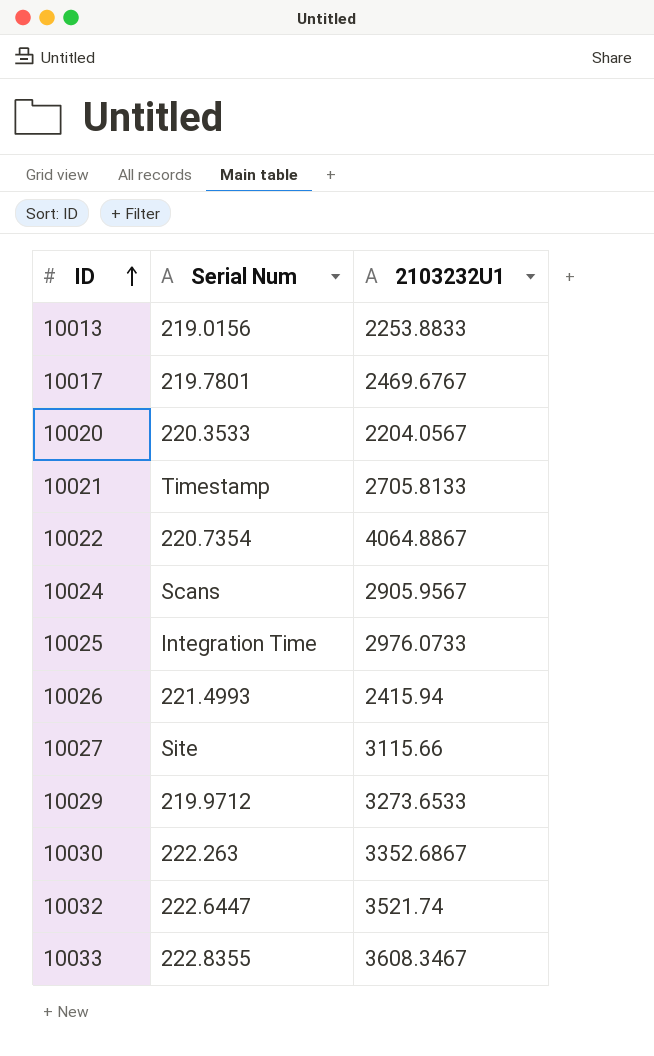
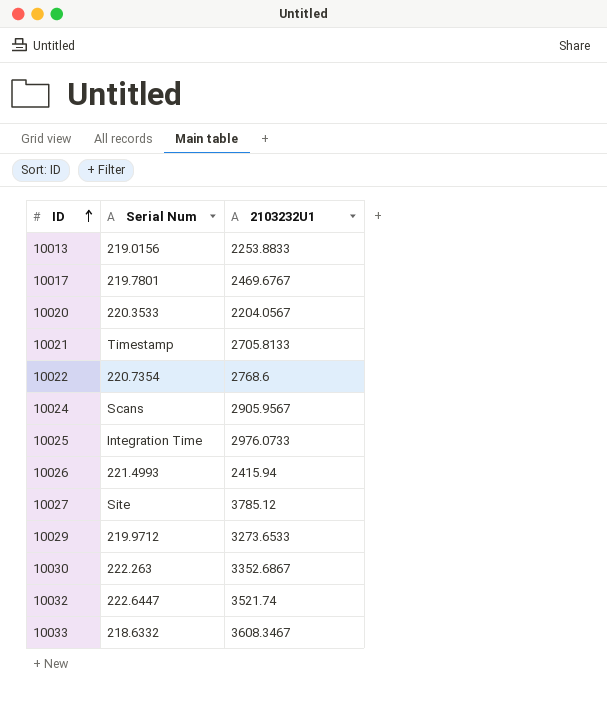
10022 | 2103232U1: 4064.8867 -> 2768.6
10027 | 2103232U1: 3115.66 -> 3785.12
10033 | Serial Num: 222.8355 -> 218.6332

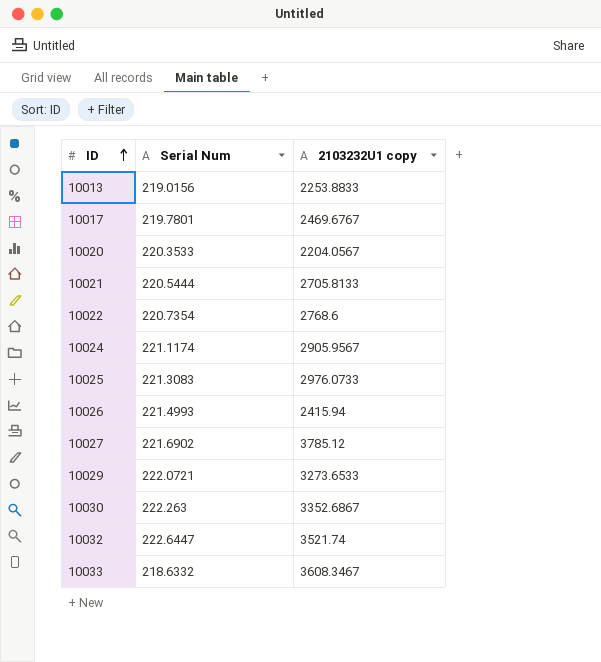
column name: 2103232U1 -> 2103232U1 copy
10021 | Serial Num: Timestamp -> 220.5444
10024 | Serial Num: Scans -> 221.1174
10025 | Serial Num: Integration Time -> 221.3083
10027 | Serial Num: Site -> 221.6902
10029 | Serial Num: 219.9712 -> 222.0721

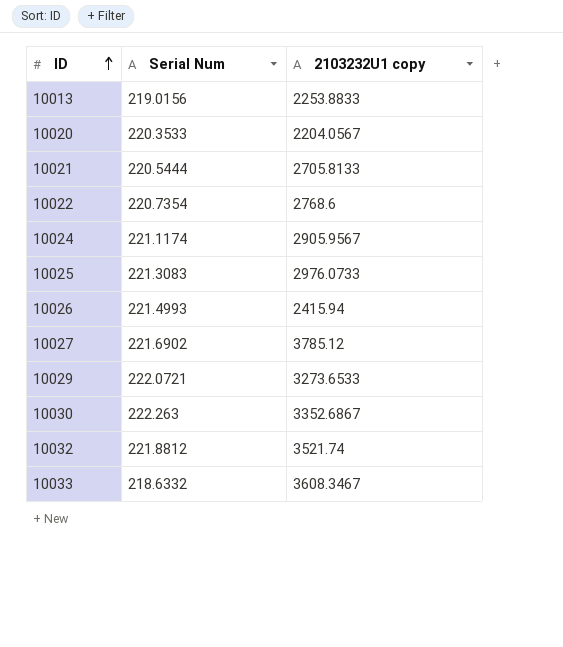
row 10017: 219.7801 | 2469.6767 -> none
10032 | Serial Num: 222.6447 -> 221.8812

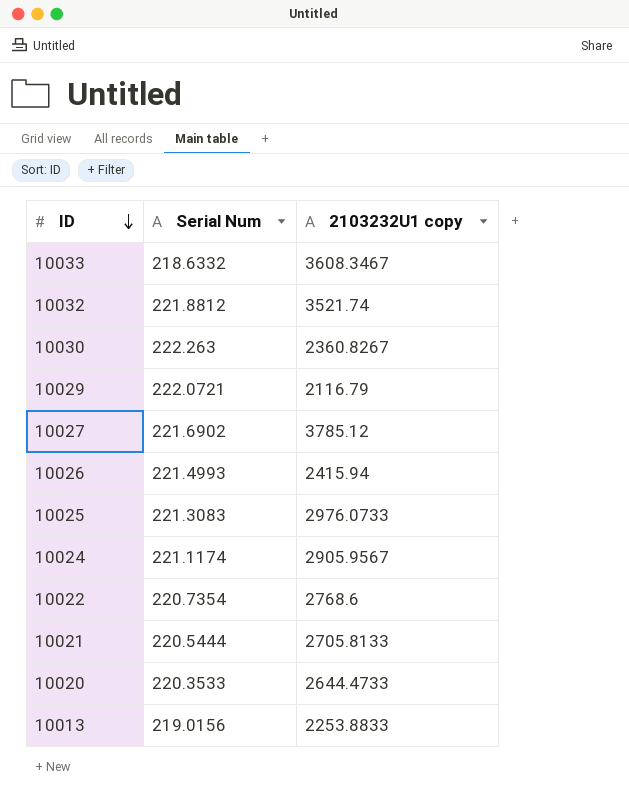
row order: ID ascending -> ID descending
10030 | 2103232U1 copy: 3352.6867 -> 2360.8267
10029 | 2103232U1 copy: 3273.6533 -> 2116.79
10020 | 2103232U1 copy: 2204.0567 -> 2644.4733

